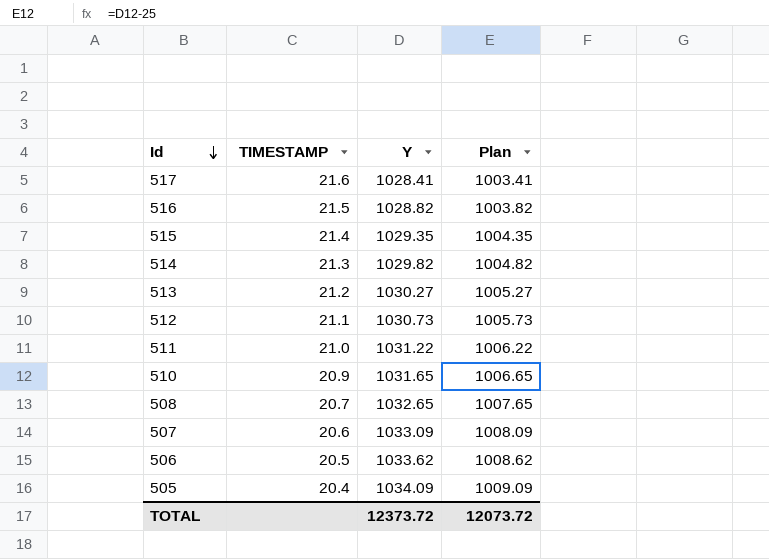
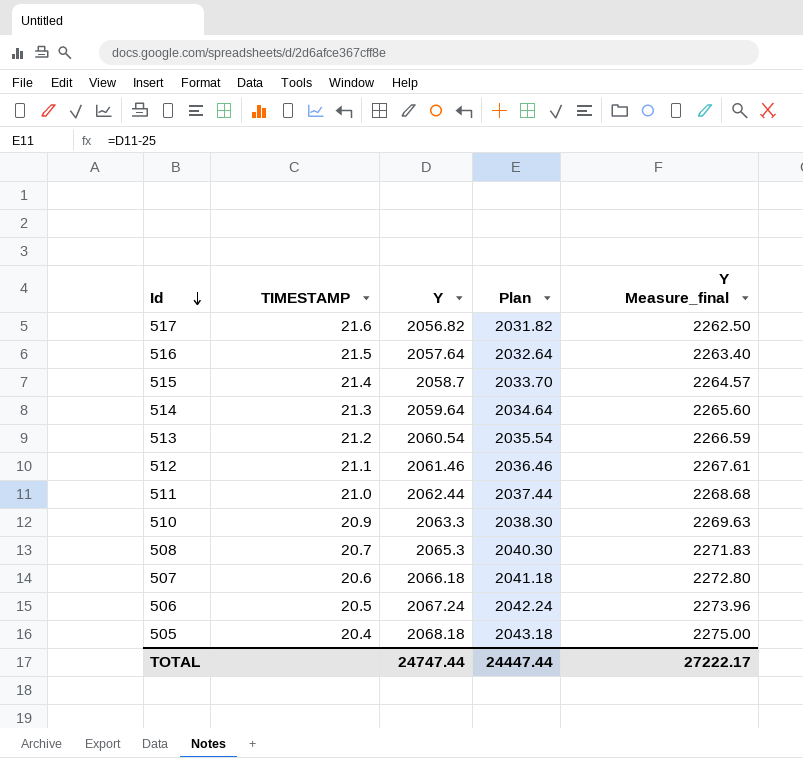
column Y Measure_final | formula: none -> [Y] * 1.1
517 | Y: 1028.41 -> 2056.82
517 | Plan: 1003.41 -> 2031.82
516 | Y: 1028.82 -> 2057.64
516 | Plan: 1003.82 -> 2032.64
515 | Y: 1029.35 -> 2058.7
515 | Plan: 1004.35 -> 2033.70
514 | Y: 1029.82 -> 2059.64
514 | Plan: 1004.82 -> 2034.64
513 | Y: 1030.27 -> 2060.54
513 | Plan: 1005.27 -> 2035.54
512 | Y: 1030.73 -> 2061.46
512 | Plan: 1005.73 -> 2036.46
511 | Y: 1031.22 -> 2062.44
511 | Plan: 1006.22 -> 2037.44
510 | Y: 1031.65 -> 2063.3
510 | Plan: 1006.65 -> 2038.30
508 | Y: 1032.65 -> 2065.3
508 | Plan: 1007.65 -> 2040.30
507 | Y: 1033.09 -> 2066.18
507 | Plan: 1008.09 -> 2041.18
506 | Y: 1033.62 -> 2067.24
506 | Plan: 1008.62 -> 2042.24
505 | Y: 1034.09 -> 2068.18
505 | Plan: 1009.09 -> 2043.18
TOTAL | Y: 12373.72 -> 24747.44
TOTAL | Plan: 12073.72 -> 24447.44

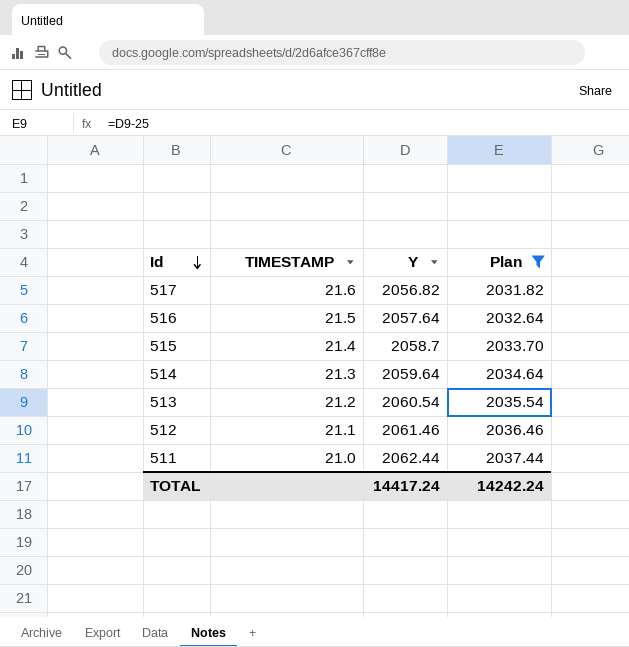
filter: none -> Plan <= 2037.44
column Y Measure_final | formula: [Y] * 1.1 -> none
TOTAL | Y: 24747.44 -> 14417.24
TOTAL | Plan: 24447.44 -> 14242.24

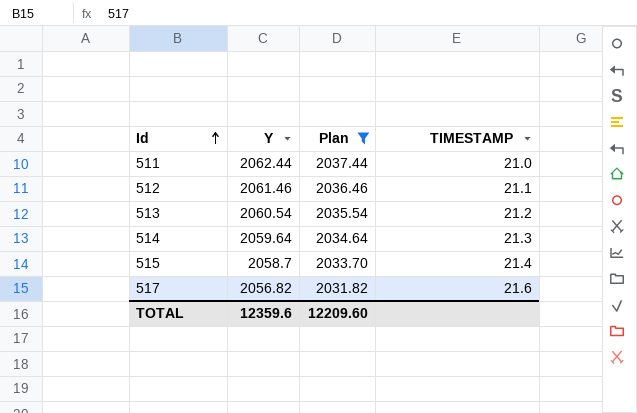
row order: Id descending -> Id ascending
column TIMESTAMP | position: 2 -> 4
row 516: 21.5 | 2057.64 | 2032.64 -> none
TOTAL | Y: 14417.24 -> 12359.6
TOTAL | Plan: 14242.24 -> 12209.60

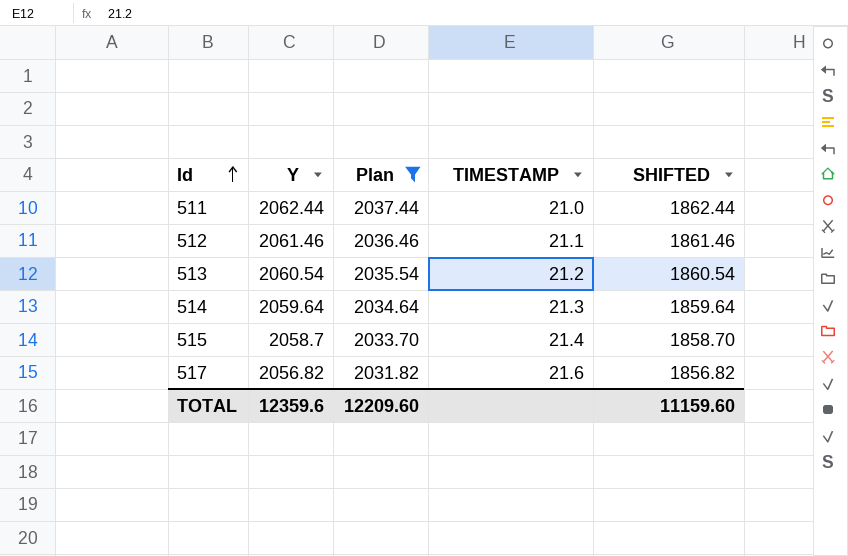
column SHIFTED | formula: none -> [Y] - 200

